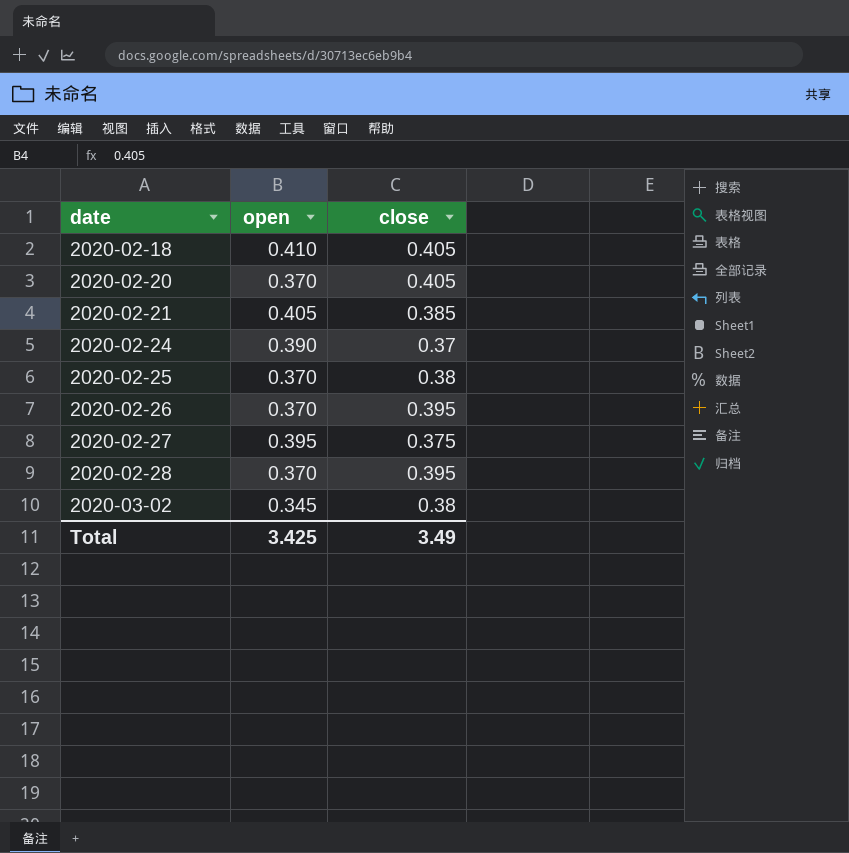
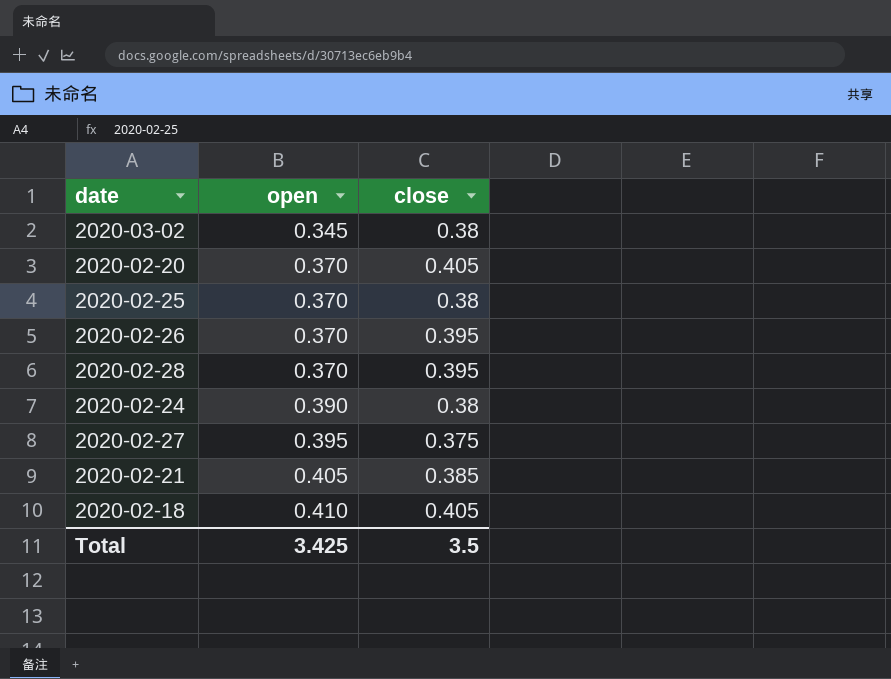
row order: date ascending -> open ascending
2020-02-24 | close: 0.37 -> 0.38
Total | close: 3.49 -> 3.5

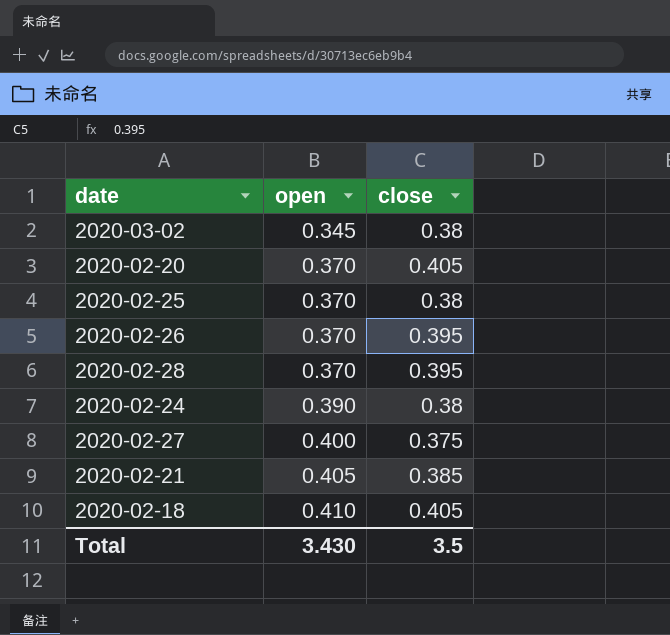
2020-02-27 | open: 0.395 -> 0.400
Total | open: 3.425 -> 3.430

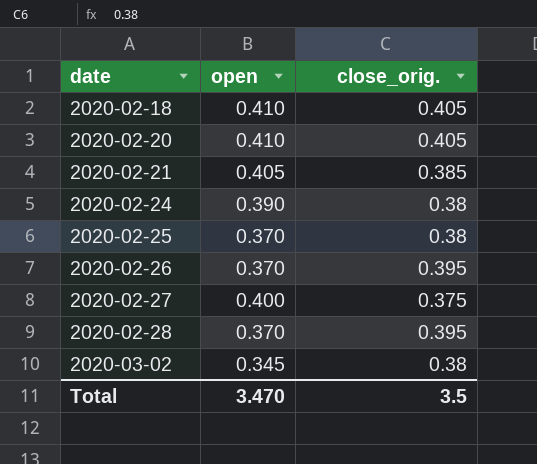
row order: open ascending -> date ascending
column name: close -> close_orig.
2020-02-20 | open: 0.370 -> 0.410
Total | open: 3.430 -> 3.470

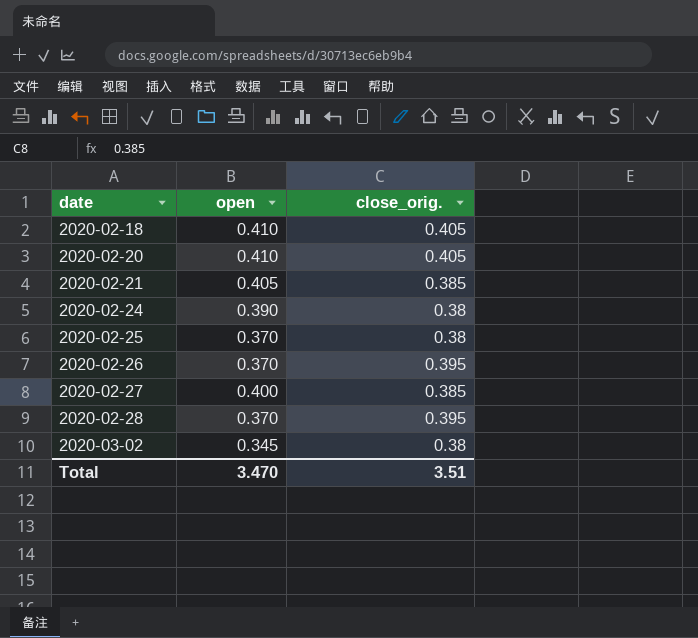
2020-02-27 | close_orig.: 0.375 -> 0.385
Total | close_orig.: 3.5 -> 3.51

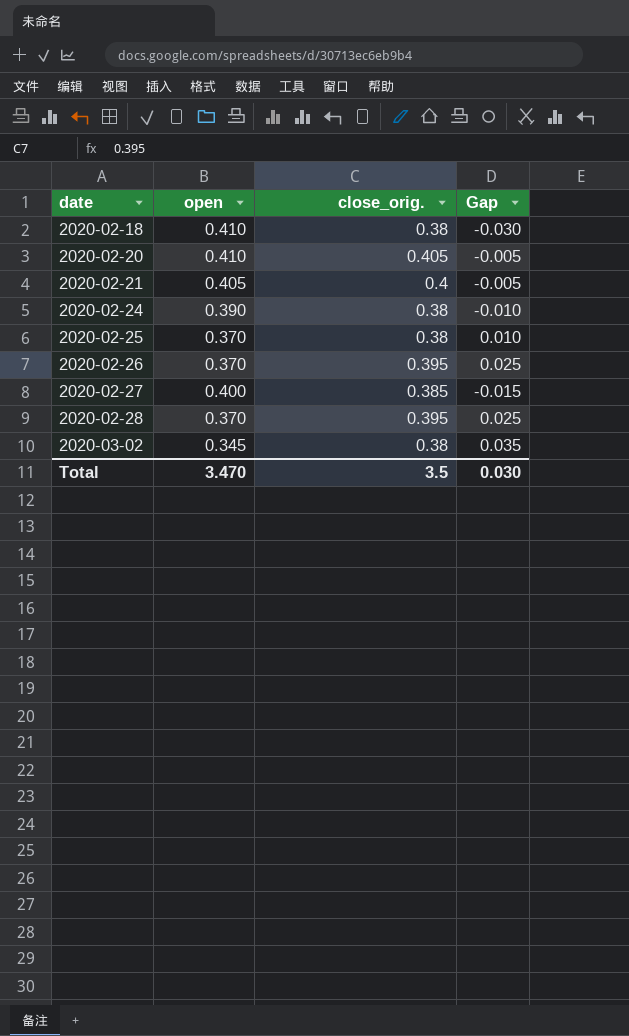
column Gap | formula: none -> [close_orig.] - [open]
2020-02-18 | close_orig.: 0.405 -> 0.38
2020-02-21 | close_orig.: 0.385 -> 0.4
Total | close_orig.: 3.51 -> 3.5

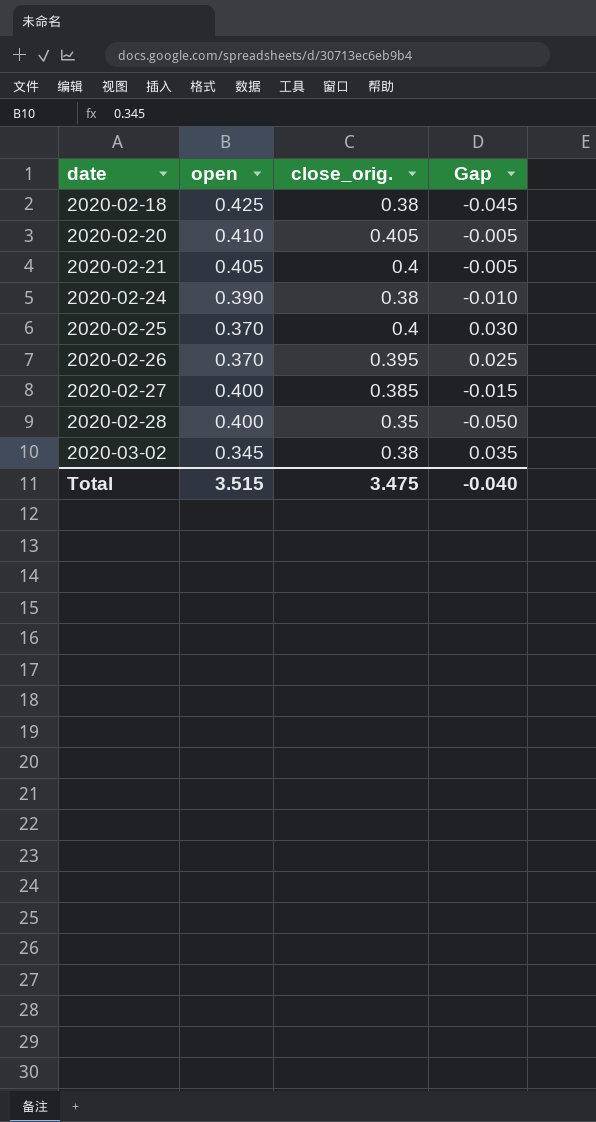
2020-02-18 | open: 0.410 -> 0.425
2020-02-18 | Gap: -0.030 -> -0.045
2020-02-25 | close_orig.: 0.38 -> 0.4
2020-02-25 | Gap: 0.010 -> 0.030
2020-02-28 | open: 0.370 -> 0.400
2020-02-28 | close_orig.: 0.395 -> 0.35
2020-02-28 | Gap: 0.025 -> -0.050
Total | open: 3.470 -> 3.515
Total | close_orig.: 3.5 -> 3.475
Total | Gap: 0.030 -> -0.040

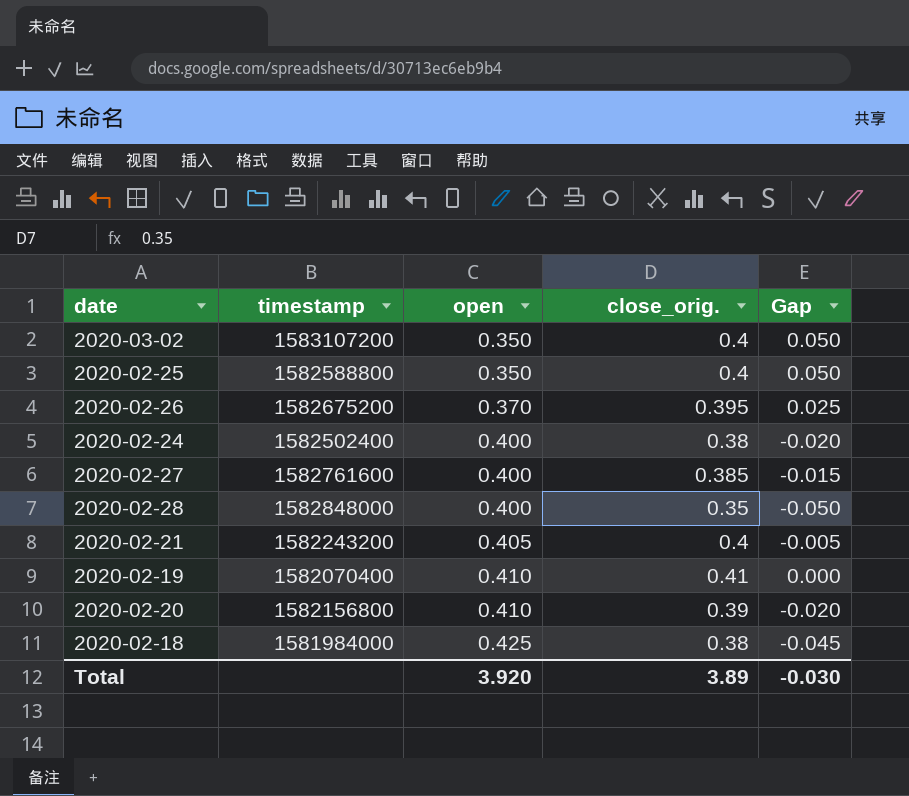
row order: date ascending -> open ascending
column timestamp | position: none -> 2
2020-03-02 | open: 0.345 -> 0.350
2020-03-02 | close_orig.: 0.38 -> 0.4
2020-03-02 | Gap: 0.035 -> 0.050
2020-02-25 | open: 0.370 -> 0.350
2020-02-25 | Gap: 0.030 -> 0.050
2020-02-24 | open: 0.390 -> 0.400
2020-02-24 | Gap: -0.010 -> -0.020
row 2020-02-19: none -> 1582070400 | 0.410 | 0.41 | 0.000
2020-02-20 | close_orig.: 0.405 -> 0.39
2020-02-20 | Gap: -0.005 -> -0.020
Total | open: 3.515 -> 3.920
Total | close_orig.: 3.475 -> 3.89
Total | Gap: -0.040 -> -0.030

